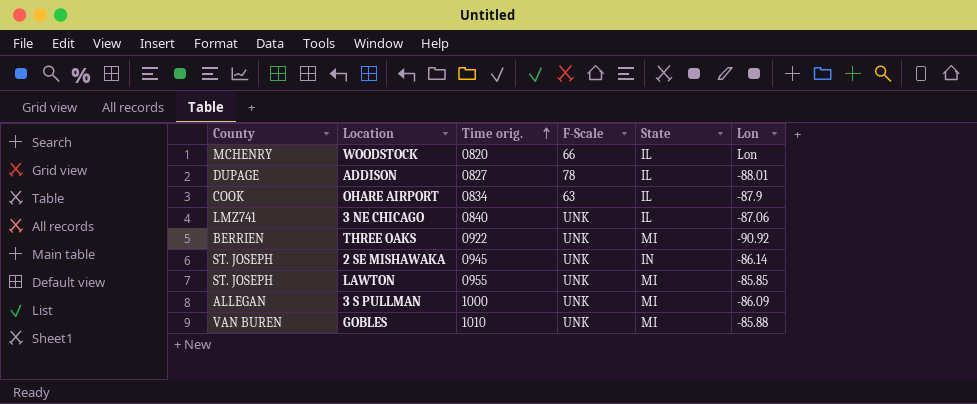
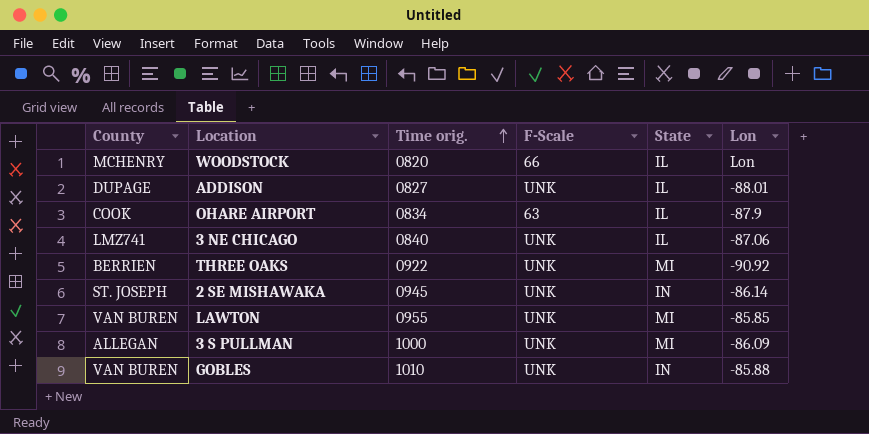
ADDISON | F-Scale: 78 -> UNK
LAWTON | County: ST. JOSEPH -> VAN BUREN
GOBLES | State: MI -> IN

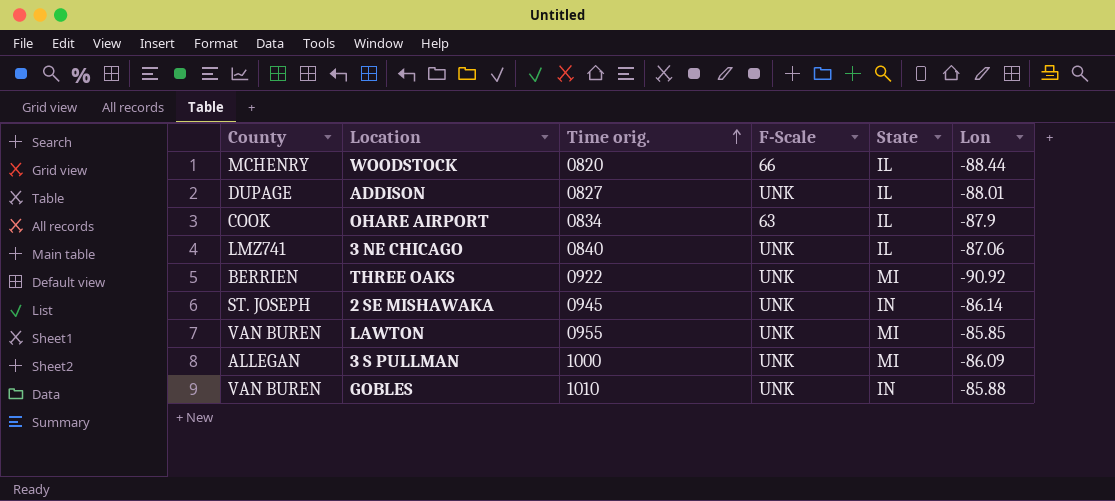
WOODSTOCK | Lon: Lon -> -88.44

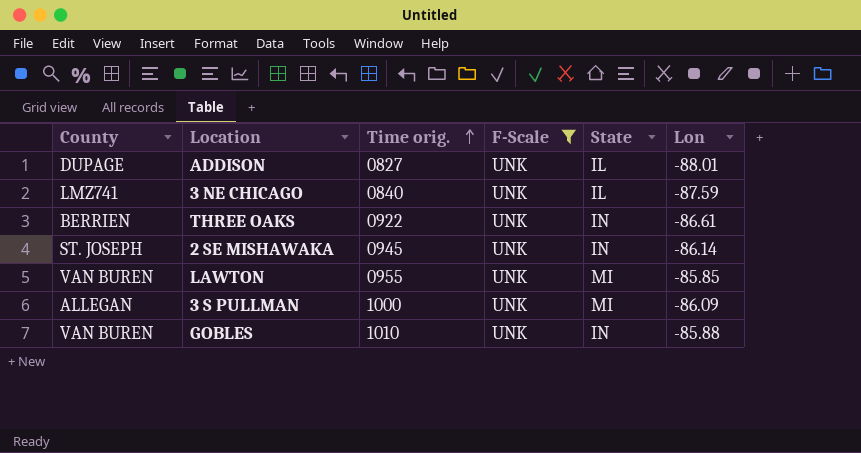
filter: none -> F-Scale = UNK
3 NE CHICAGO | Lon: -87.06 -> -87.59
THREE OAKS | State: MI -> IN
THREE OAKS | Lon: -90.92 -> -86.61

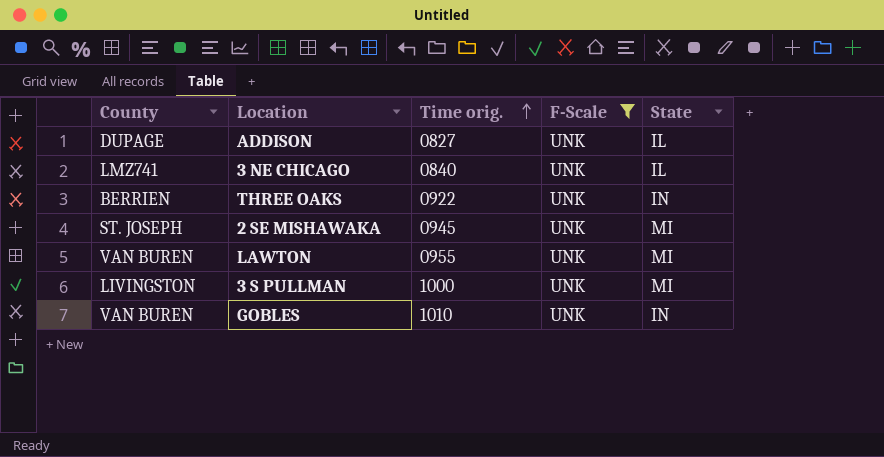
column Lon | position: 6 -> none
2 SE MISHAWAKA | State: IN -> MI
3 S PULLMAN | County: ALLEGAN -> LIVINGSTON

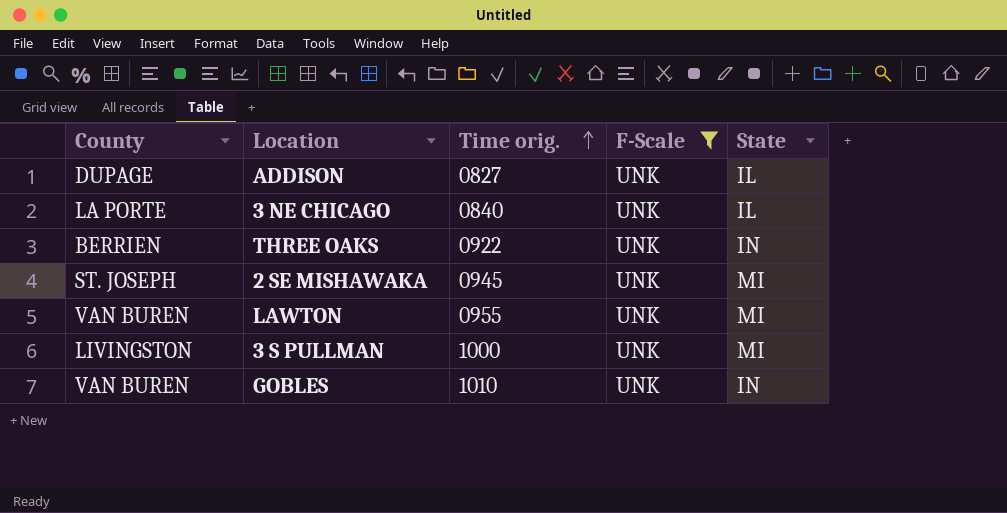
3 NE CHICAGO | County: LMZ741 -> LA PORTE

